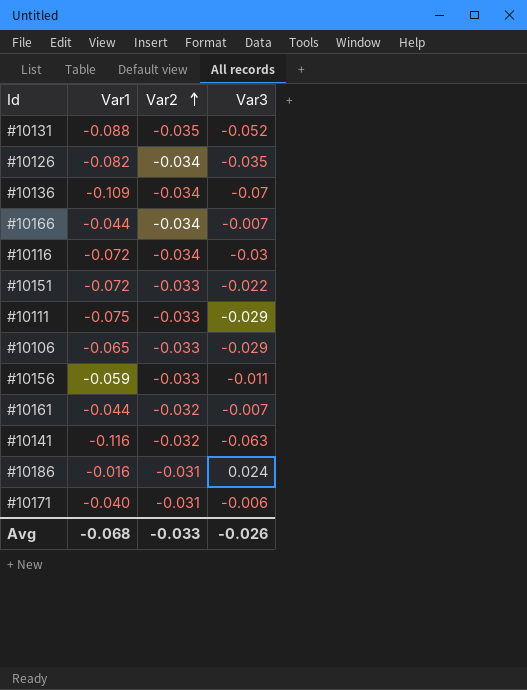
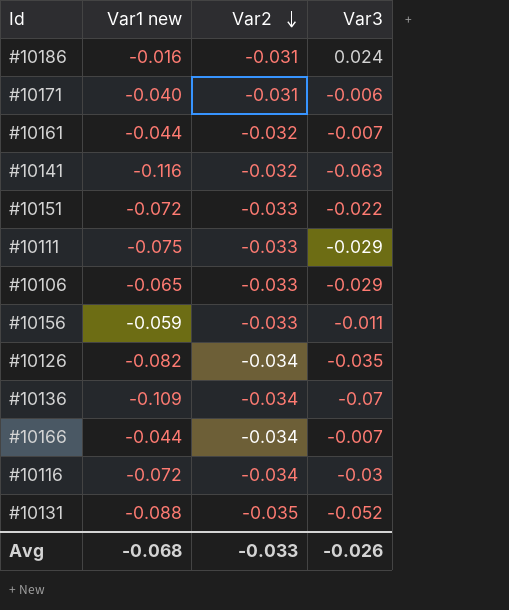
row order: Var2 ascending -> Var2 descending
column name: Var1 -> Var1 new

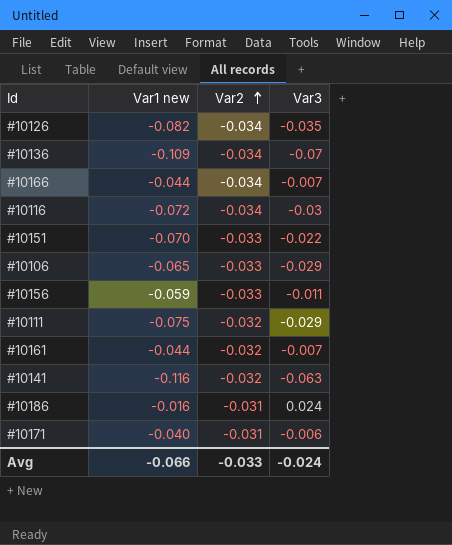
row order: Var2 descending -> Var2 ascending
row #10131: -0.088 | -0.035 | -0.052 -> none
#10151 | Var1 new: -0.072 -> -0.070
#10111 | Var2: -0.033 -> -0.032
Avg | Var1 new: -0.068 -> -0.066
Avg | Var3: -0.026 -> -0.024

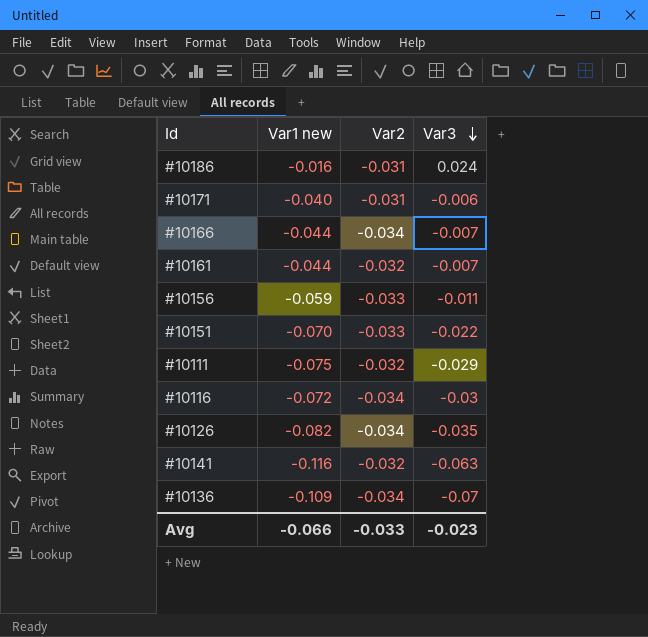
row order: Var2 ascending -> Var3 descending
row #10106: -0.065 | -0.033 | -0.029 -> none
Avg | Var3: -0.024 -> -0.023

